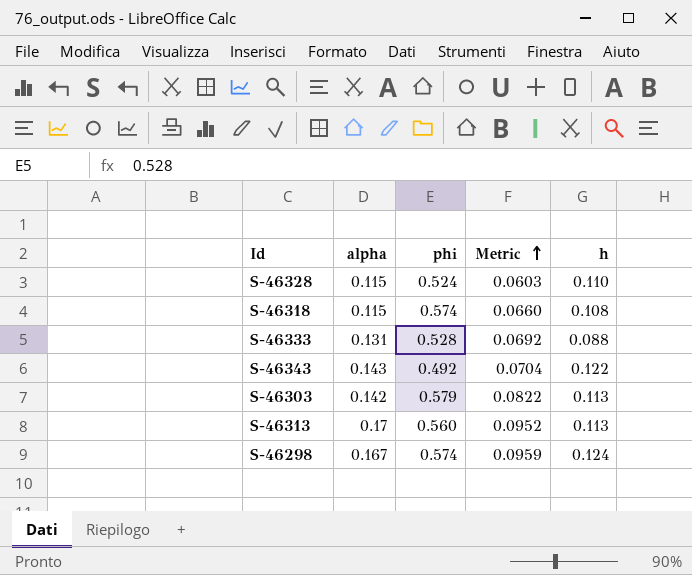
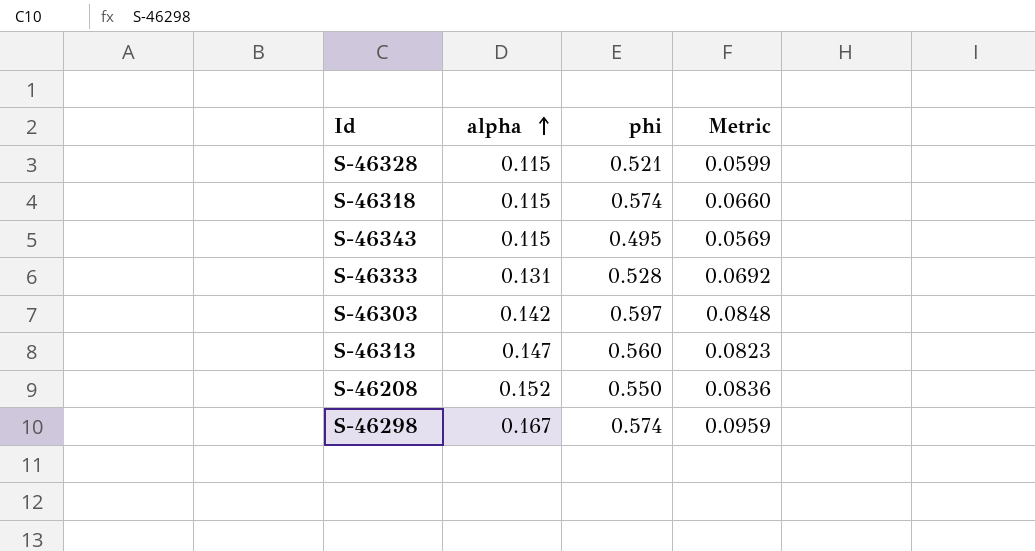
row order: Metric ascending -> alpha ascending
column h | position: 5 -> none
S-46328 | phi: 0.524 -> 0.521
S-46328 | Metric: 0.0603 -> 0.0599
S-46343 | alpha: 0.143 -> 0.115
S-46343 | phi: 0.492 -> 0.495
S-46343 | Metric: 0.0704 -> 0.0569
S-46303 | phi: 0.579 -> 0.597
S-46303 | Metric: 0.0822 -> 0.0848
S-46313 | alpha: 0.17 -> 0.147
S-46313 | Metric: 0.0952 -> 0.0823
row S-46208: none -> 0.152 | 0.550 | 0.0836

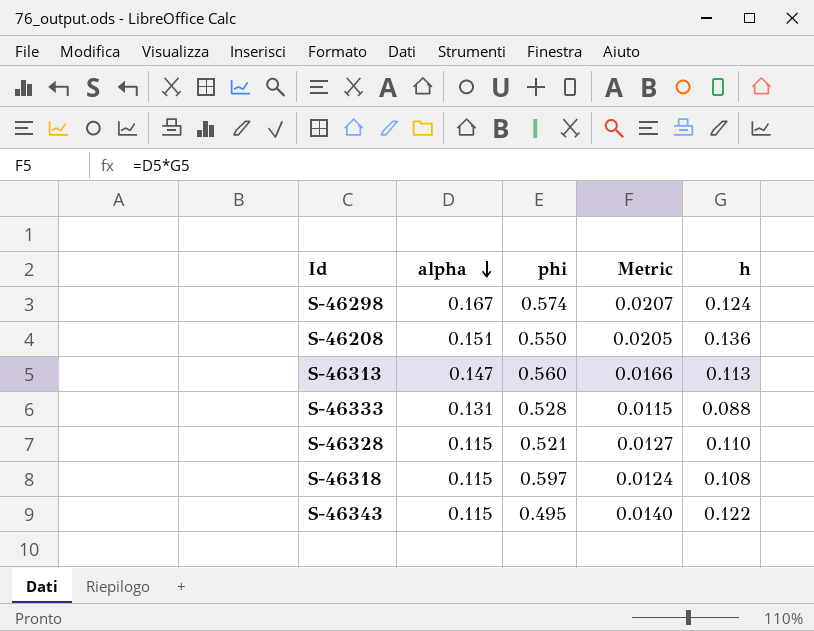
row order: alpha ascending -> alpha descending
column Metric | formula: [alpha] * [phi] -> [alpha] * [h]
column h | position: none -> 5
row S-46303: 0.142 | 0.597 | 0.0848 -> none
S-46208 | alpha: 0.152 -> 0.151
S-46318 | phi: 0.574 -> 0.597

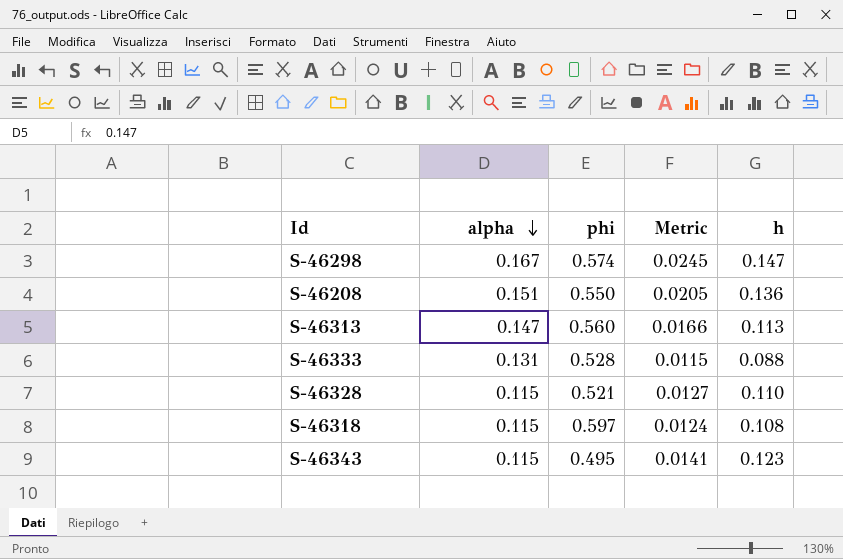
S-46298 | Metric: 0.0207 -> 0.0245
S-46298 | h: 0.124 -> 0.147
S-46343 | Metric: 0.0140 -> 0.0141
S-46343 | h: 0.122 -> 0.123

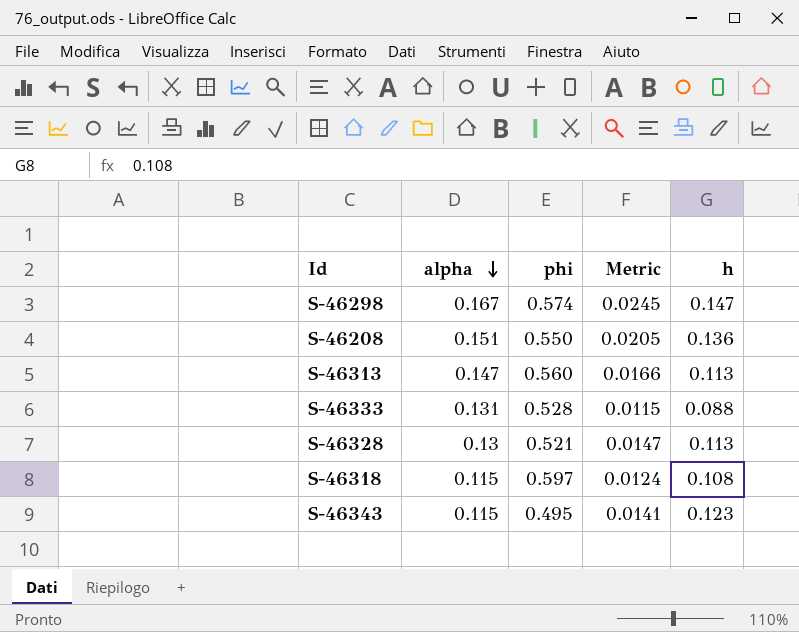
S-46328 | alpha: 0.115 -> 0.13
S-46328 | Metric: 0.0127 -> 0.0147
S-46328 | h: 0.110 -> 0.113

